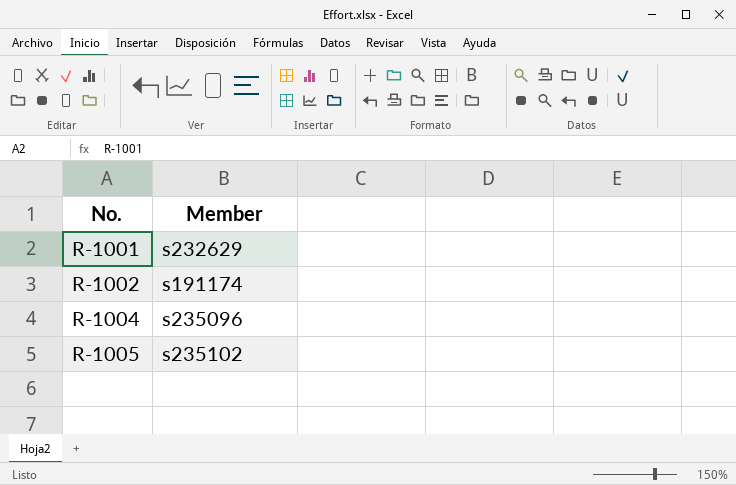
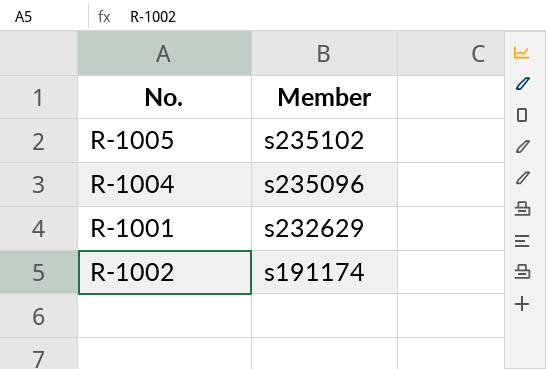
row order: No. ascending -> Member descending

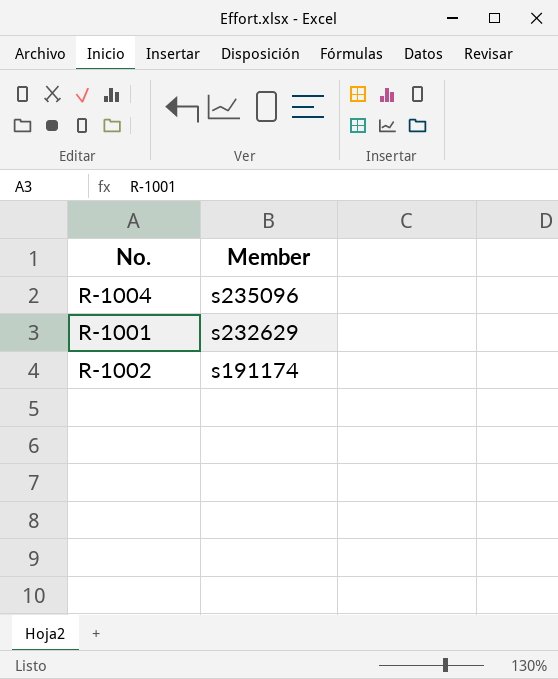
row R-1005: s235102 -> none

